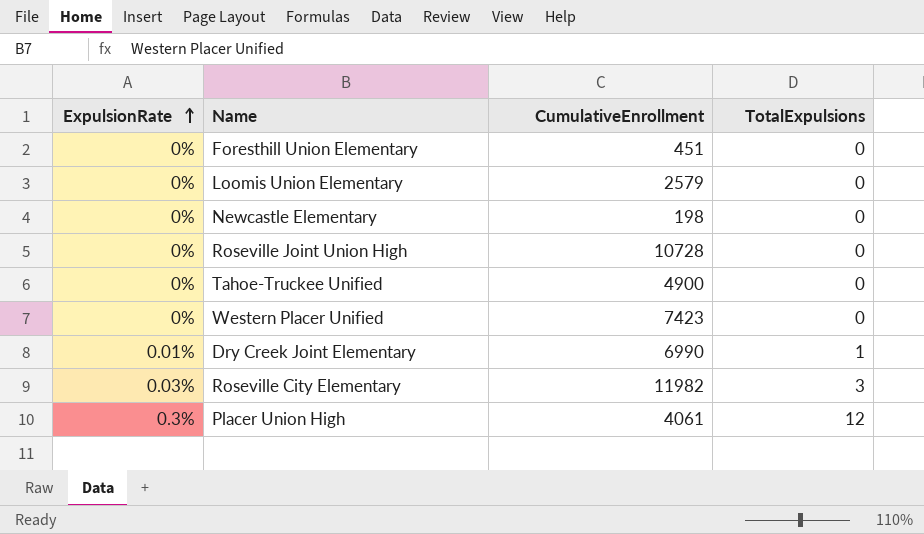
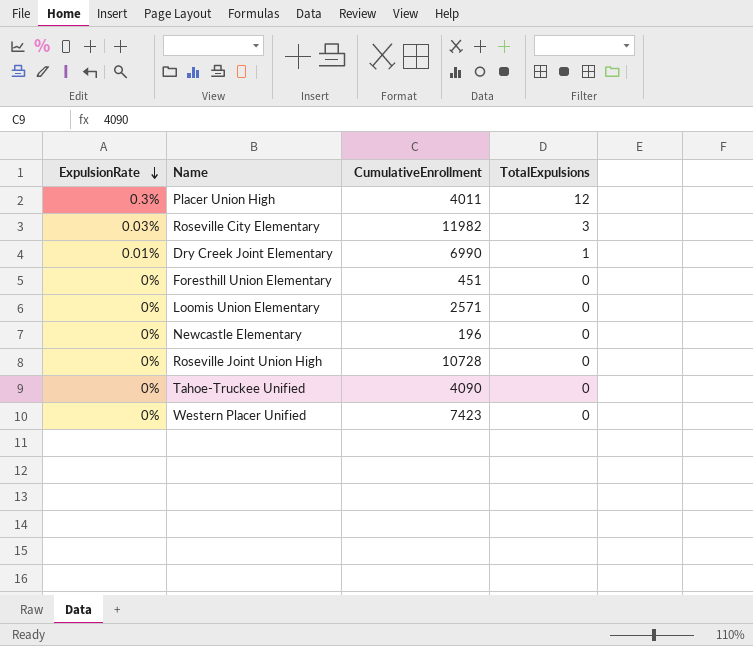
row order: ExpulsionRate ascending -> ExpulsionRate descending
Placer Union High | CumulativeEnrollment: 4061 -> 4011
Loomis Union Elementary | CumulativeEnrollment: 2579 -> 2571
Newcastle Elementary | CumulativeEnrollment: 198 -> 196
Tahoe-Truckee Unified | CumulativeEnrollment: 4900 -> 4090

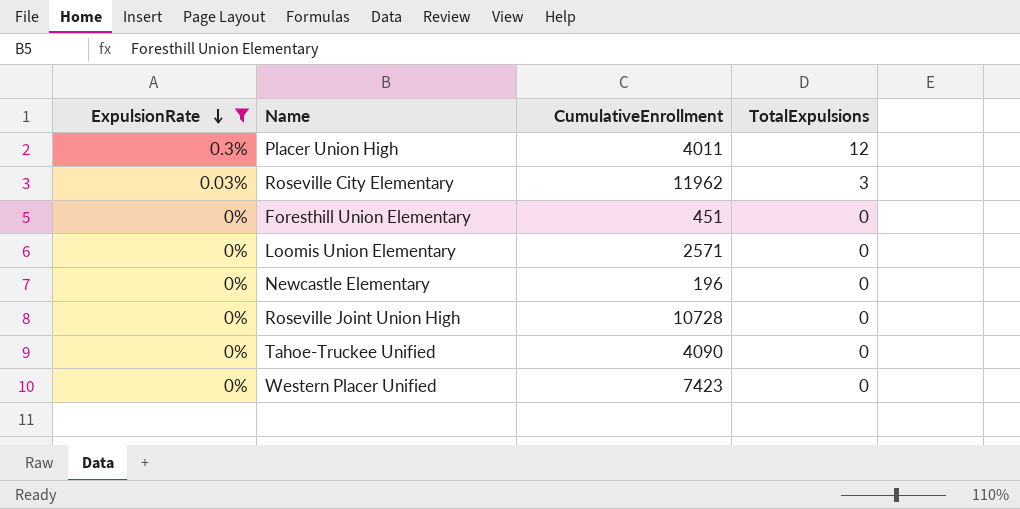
filter: none -> ExpulsionRate != 0.01%
Roseville City Elementary | CumulativeEnrollment: 11982 -> 11962

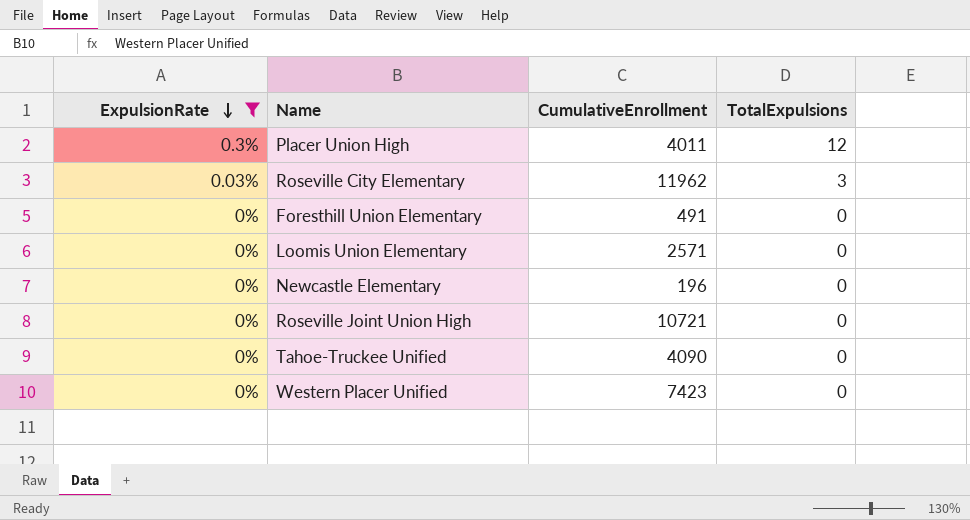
Foresthill Union Elementary | CumulativeEnrollment: 451 -> 491
Roseville Joint Union High | CumulativeEnrollment: 10728 -> 10721

